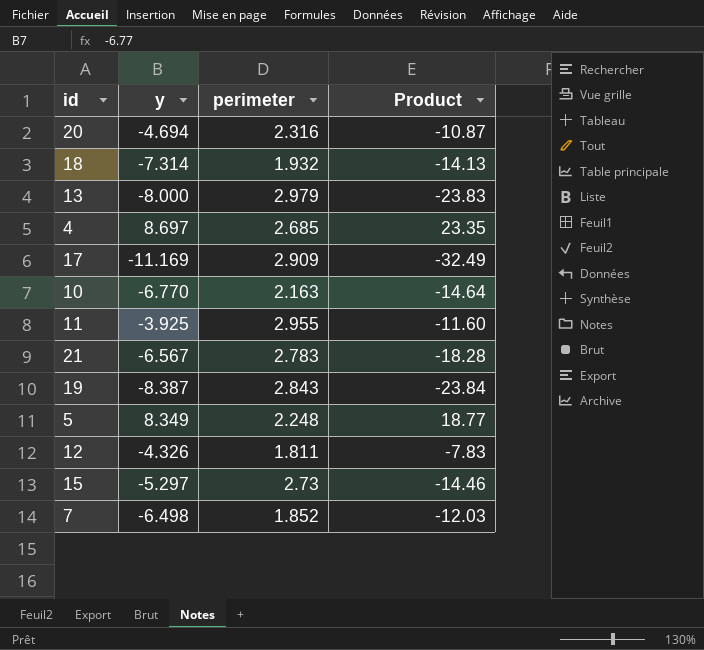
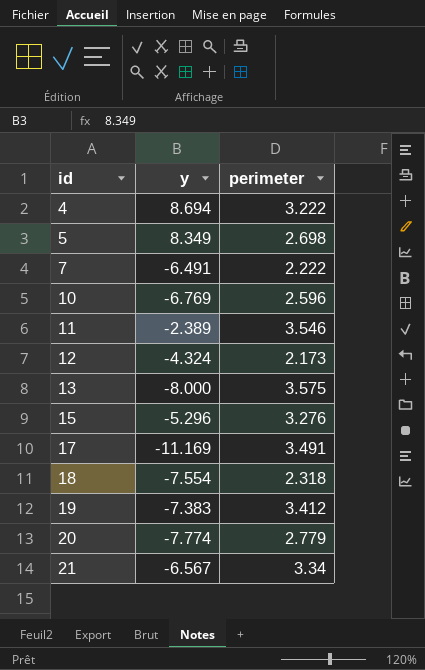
row order: none -> id ascending
column Product | formula: [y] * [perimeter] -> none
4 | y: 8.697 -> 8.694
4 | perimeter: 2.685 -> 3.222
5 | perimeter: 2.248 -> 2.698
7 | y: -6.498 -> -6.491
7 | perimeter: 1.852 -> 2.222
10 | y: -6.770 -> -6.769
10 | perimeter: 2.163 -> 2.596
11 | y: -3.925 -> -2.389
11 | perimeter: 2.955 -> 3.546
12 | y: -4.326 -> -4.324
12 | perimeter: 1.811 -> 2.173
13 | perimeter: 2.979 -> 3.575
15 | y: -5.297 -> -5.296
15 | perimeter: 2.73 -> 3.276
17 | perimeter: 2.909 -> 3.491
18 | y: -7.314 -> -7.554
18 | perimeter: 1.932 -> 2.318
19 | y: -8.387 -> -7.383
19 | perimeter: 2.843 -> 3.412
20 | y: -4.694 -> -7.774
20 | perimeter: 2.316 -> 2.779
21 | perimeter: 2.783 -> 3.34

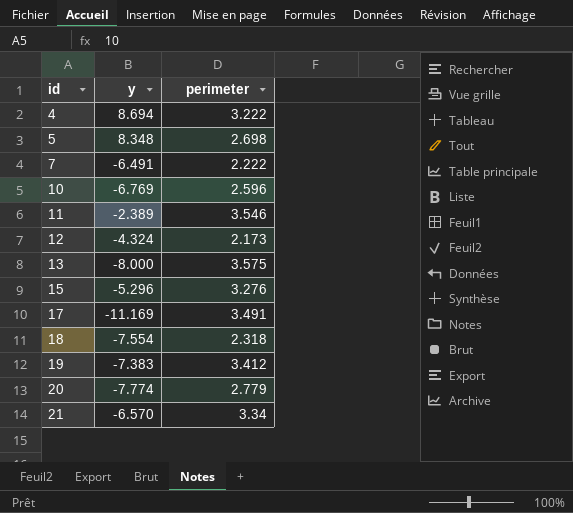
5 | y: 8.349 -> 8.348
21 | y: -6.567 -> -6.570

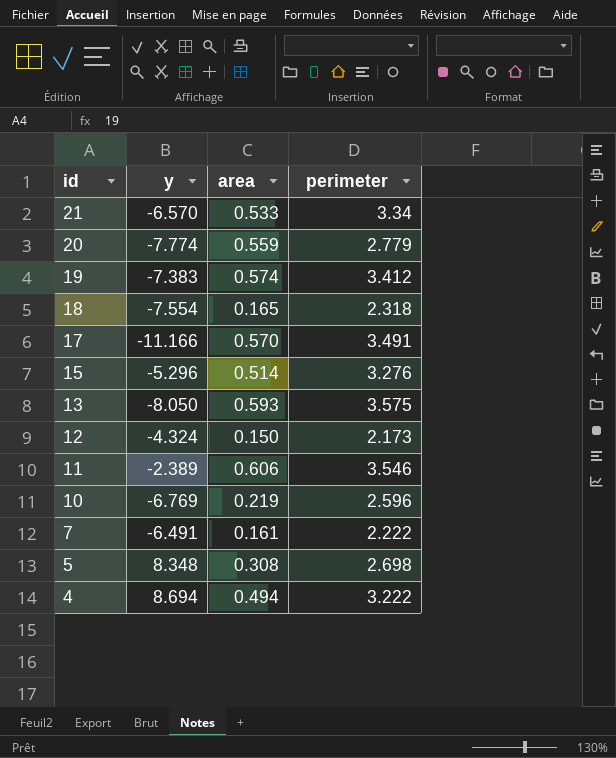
row order: id ascending -> id descending
column area | position: none -> 3
17 | y: -11.169 -> -11.166
13 | y: -8.000 -> -8.050

